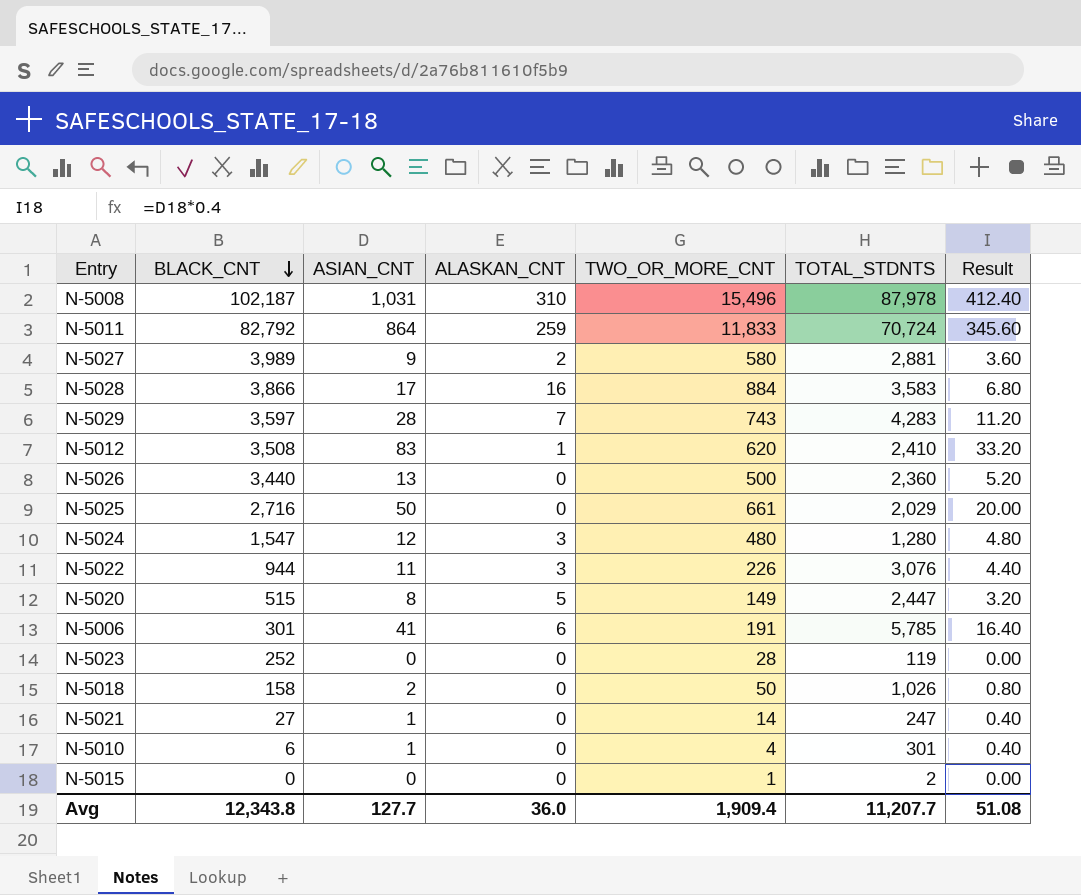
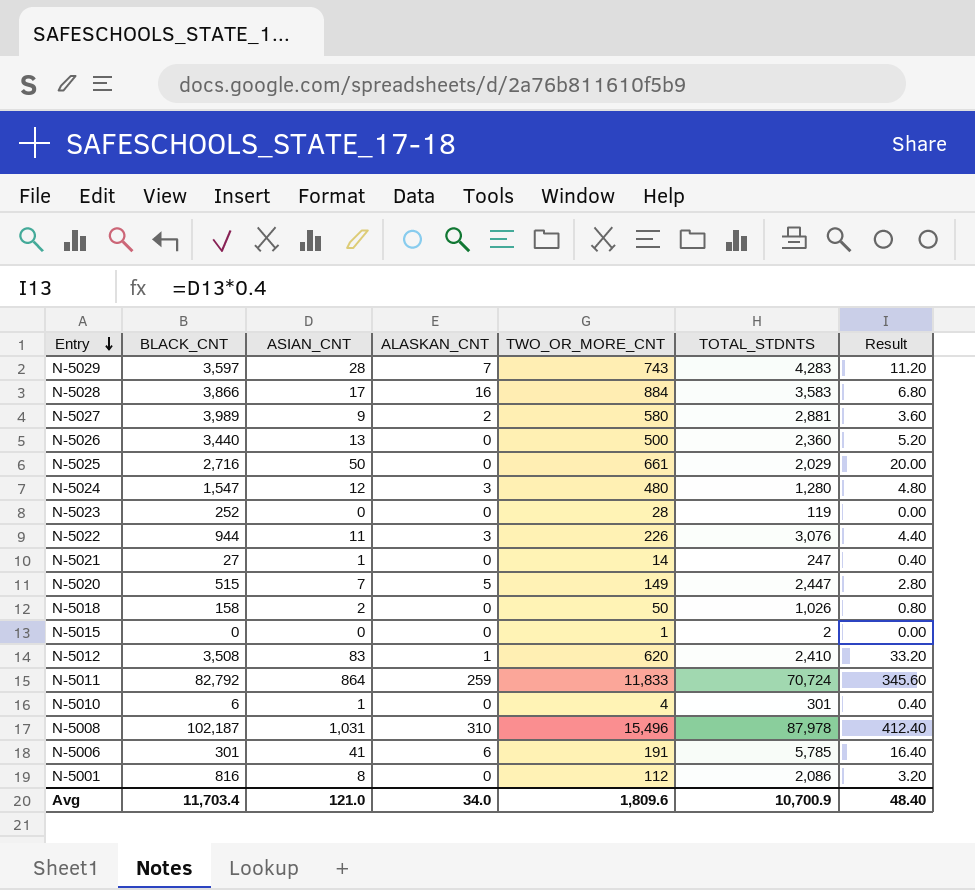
row order: BLACK_CNT descending -> Entry descending
N-5020 | ASIAN_CNT: 8 -> 7
N-5020 | Result: 3.20 -> 2.80
row N-5001: none -> 816 | 8 | 0 | 112 | 2,086 | 3.20
Avg | BLACK_CNT: 12,343.8 -> 11,703.4
Avg | ASIAN_CNT: 127.7 -> 121.0
Avg | ALASKAN_CNT: 36.0 -> 34.0
Avg | TWO_OR_MORE_CNT: 1,909.4 -> 1,809.6
Avg | TOTAL_STDNTS: 11,207.7 -> 10,700.9
Avg | Result: 51.08 -> 48.40

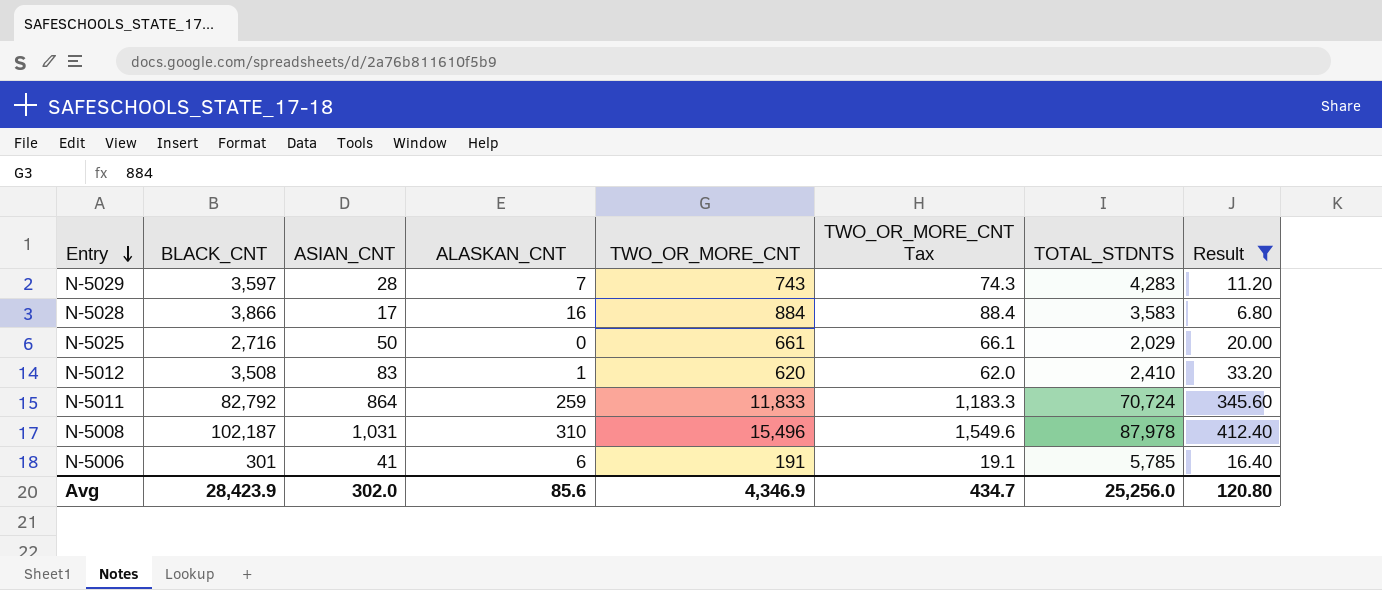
filter: none -> Result >= 6.80
column TWO_OR_MORE_CNT Tax | formula: none -> [TWO_OR_MORE_CNT] * 0.1
Avg | BLACK_CNT: 11,703.4 -> 28,423.9
Avg | ASIAN_CNT: 121.0 -> 302.0
Avg | ALASKAN_CNT: 34.0 -> 85.6
Avg | TWO_OR_MORE_CNT: 1,809.6 -> 4,346.9
Avg | TOTAL_STDNTS: 10,700.9 -> 25,256.0
Avg | Result: 48.40 -> 120.80

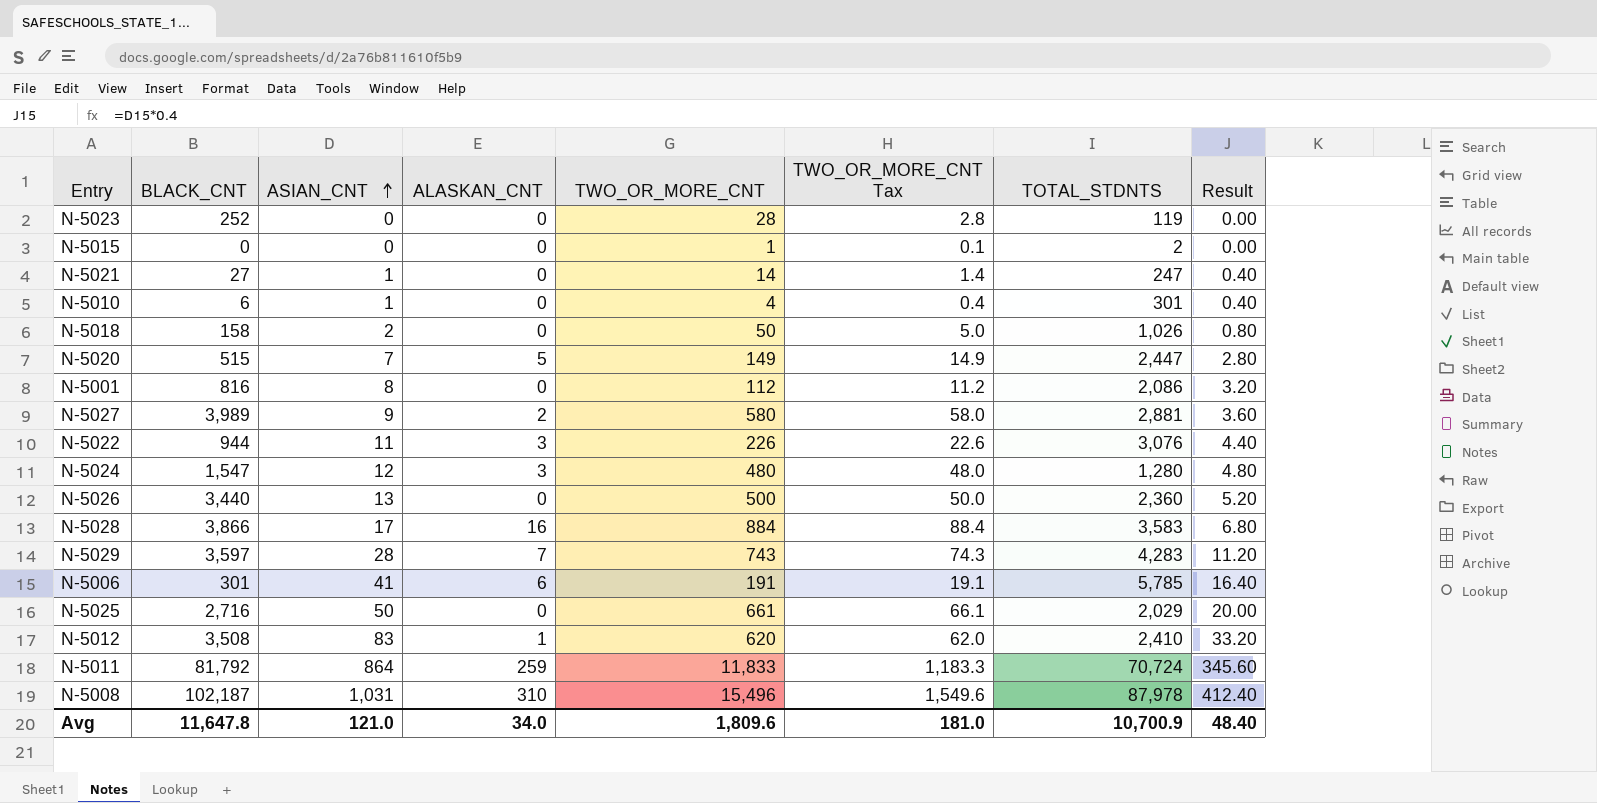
filter: Result >= 6.80 -> none
row order: Entry descending -> ASIAN_CNT ascending
N-5011 | BLACK_CNT: 82,792 -> 81,792
Avg | BLACK_CNT: 28,423.9 -> 11,647.8
Avg | ASIAN_CNT: 302.0 -> 121.0
Avg | ALASKAN_CNT: 85.6 -> 34.0
Avg | TWO_OR_MORE_CNT: 4,346.9 -> 1,809.6
Avg | TWO_OR_MORE_CNT Tax: 434.7 -> 181.0
Avg | TOTAL_STDNTS: 25,256.0 -> 10,700.9
Avg | Result: 120.80 -> 48.40

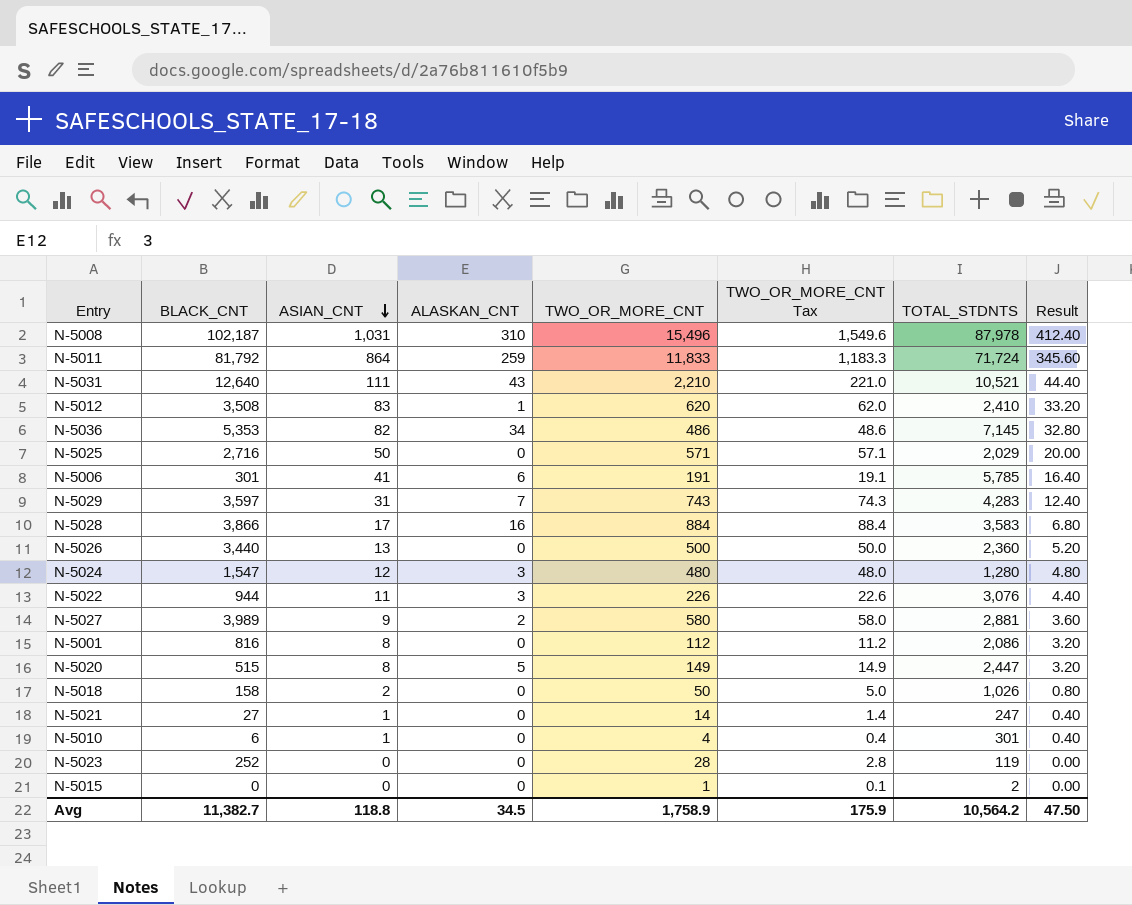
row order: ASIAN_CNT ascending -> ASIAN_CNT descending
N-5011 | TOTAL_STDNTS: 70,724 -> 71,724
row N-5031: none -> 12,640 | 111 | 43 | 2,210 | 221.0 | 10,521 | 44.40
row N-5036: none -> 5,353 | 82 | 34 | 486 | 48.6 | 7,145 | 32.80
N-5025 | TWO_OR_MORE_CNT: 661 -> 571
N-5025 | TWO_OR_MORE_CNT Tax: 66.1 -> 57.1
N-5029 | ASIAN_CNT: 28 -> 31
N-5029 | Result: 11.20 -> 12.40
N-5020 | ASIAN_CNT: 7 -> 8
N-5020 | Result: 2.80 -> 3.20
Avg | BLACK_CNT: 11,647.8 -> 11,382.7
Avg | ASIAN_CNT: 121.0 -> 118.8
Avg | ALASKAN_CNT: 34.0 -> 34.5
Avg | TWO_OR_MORE_CNT: 1,809.6 -> 1,758.9
Avg | TWO_OR_MORE_CNT Tax: 181.0 -> 175.9
Avg | TOTAL_STDNTS: 10,700.9 -> 10,564.2
Avg | Result: 48.40 -> 47.50

